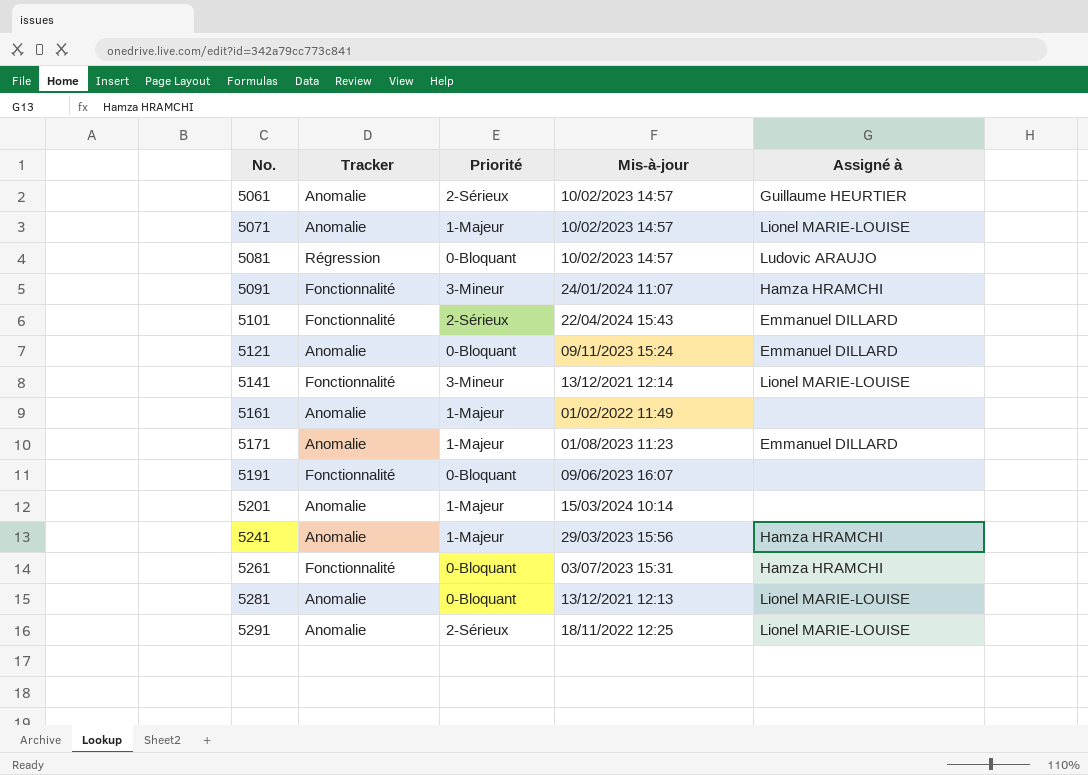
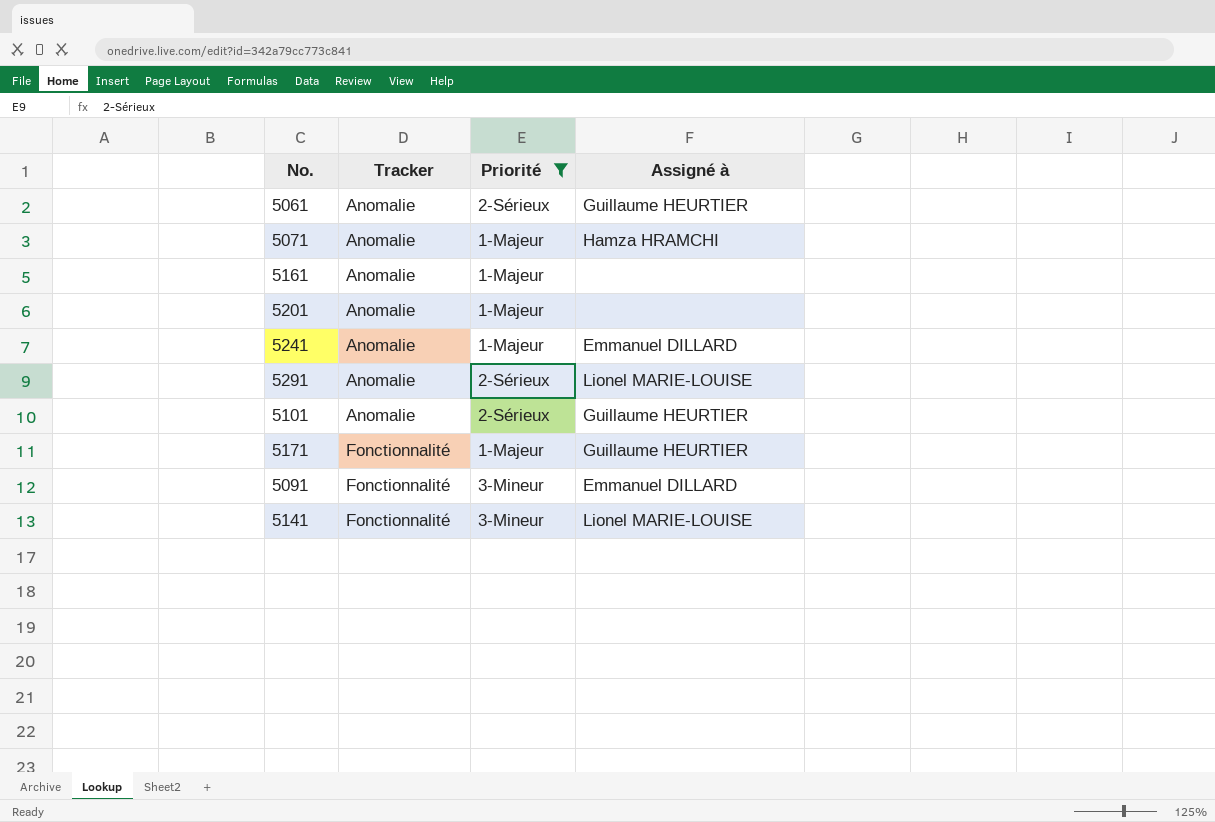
filter: none -> Priorité != 0-Bloquant
row order: No. ascending -> Tracker ascending
column Mis-à-jour | position: 4 -> none
5071 | Assigné à: Lionel MARIE-LOUISE -> Hamza HRAMCHI
5241 | Assigné à: Hamza HRAMCHI -> Emmanuel DILLARD
5101 | Tracker: Fonctionnalité -> Anomalie
5101 | Assigné à: Emmanuel DILLARD -> Guillaume HEURTIER
5171 | Tracker: Anomalie -> Fonctionnalité
5171 | Assigné à: Emmanuel DILLARD -> Guillaume HEURTIER
5091 | Assigné à: Hamza HRAMCHI -> Emmanuel DILLARD

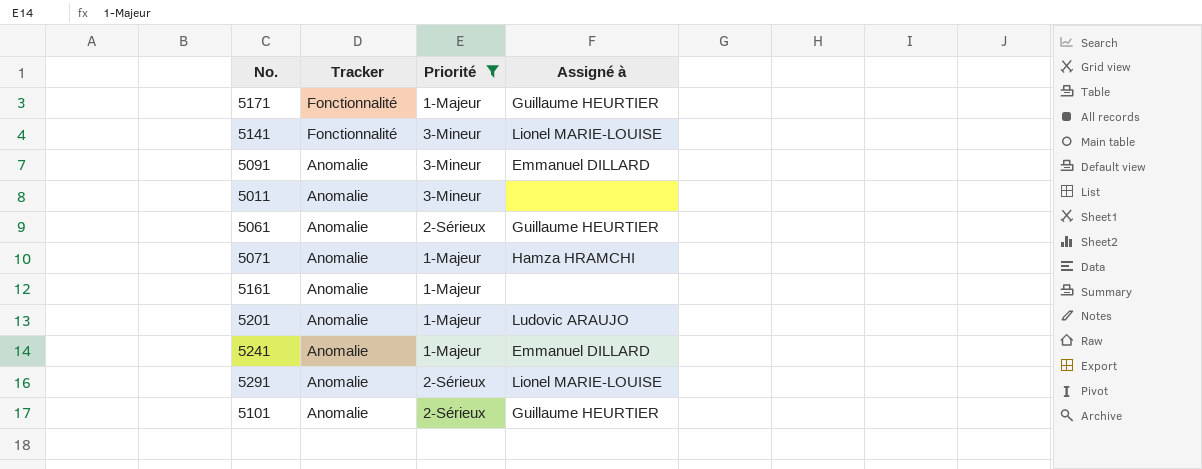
row order: Tracker ascending -> Tracker descending
5091 | Tracker: Fonctionnalité -> Anomalie
row 5011: none -> Anomalie | 3-Mineur | none
5201 | Assigné à: none -> Ludovic ARAUJO

